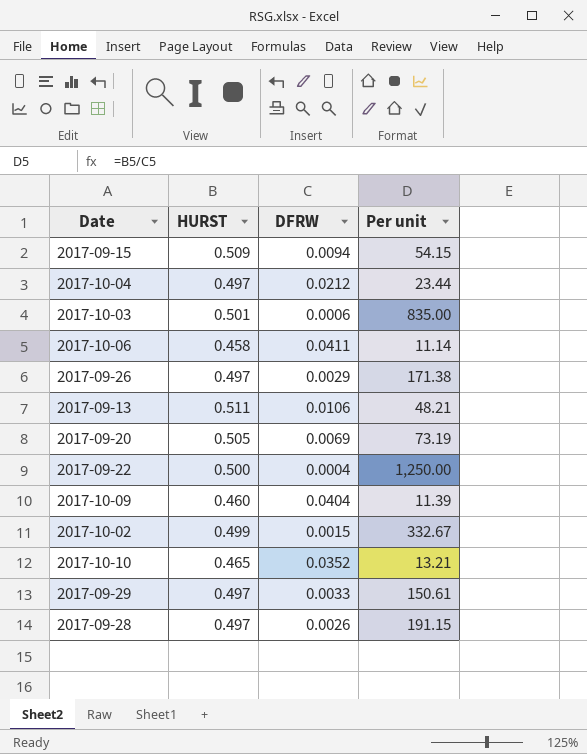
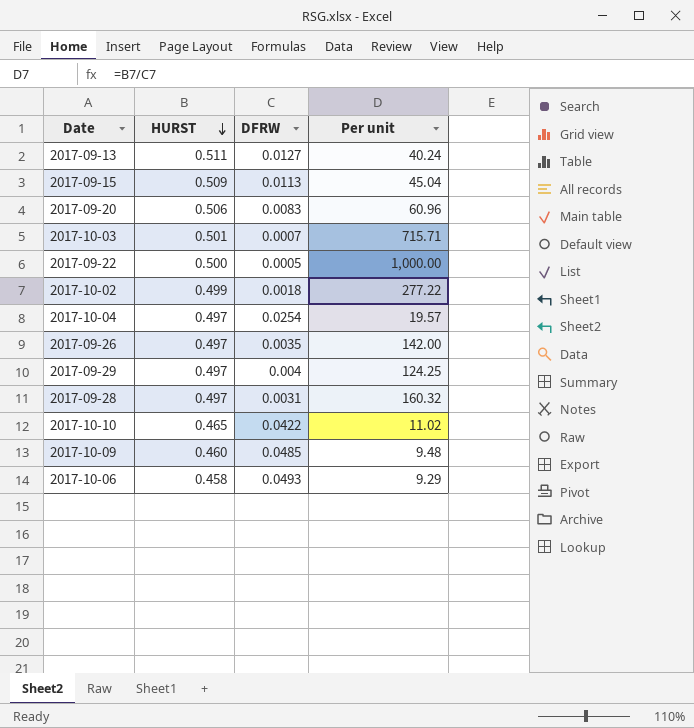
row order: none -> HURST descending
2017-09-13 | DFRW: 0.0106 -> 0.0127
2017-09-13 | Per unit: 48.21 -> 40.24
2017-09-15 | DFRW: 0.0094 -> 0.0113
2017-09-15 | Per unit: 54.15 -> 45.04
2017-09-20 | HURST: 0.505 -> 0.506
2017-09-20 | DFRW: 0.0069 -> 0.0083
2017-09-20 | Per unit: 73.19 -> 60.96
2017-10-03 | DFRW: 0.0006 -> 0.0007
2017-10-03 | Per unit: 835.00 -> 715.71
2017-09-22 | DFRW: 0.0004 -> 0.0005
2017-09-22 | Per unit: 1,250.00 -> 1,000.00
2017-10-02 | DFRW: 0.0015 -> 0.0018
2017-10-02 | Per unit: 332.67 -> 277.22
2017-10-04 | DFRW: 0.0212 -> 0.0254
2017-10-04 | Per unit: 23.44 -> 19.57
2017-09-26 | DFRW: 0.0029 -> 0.0035
2017-09-26 | Per unit: 171.38 -> 142.00
2017-09-29 | DFRW: 0.0033 -> 0.004
2017-09-29 | Per unit: 150.61 -> 124.25
2017-09-28 | DFRW: 0.0026 -> 0.0031
2017-09-28 | Per unit: 191.15 -> 160.32
2017-10-10 | DFRW: 0.0352 -> 0.0422
2017-10-10 | Per unit: 13.21 -> 11.02
2017-10-09 | DFRW: 0.0404 -> 0.0485
2017-10-09 | Per unit: 11.39 -> 9.48
2017-10-06 | DFRW: 0.0411 -> 0.0493
2017-10-06 | Per unit: 11.14 -> 9.29

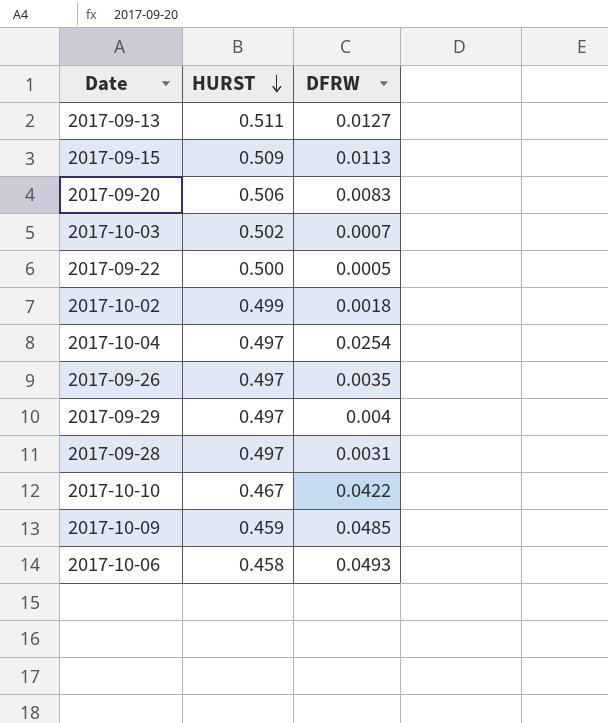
column Per unit | formula: [HURST] / [DFRW] -> none
2017-10-03 | HURST: 0.501 -> 0.502
2017-10-10 | HURST: 0.465 -> 0.467
2017-10-09 | HURST: 0.460 -> 0.459

